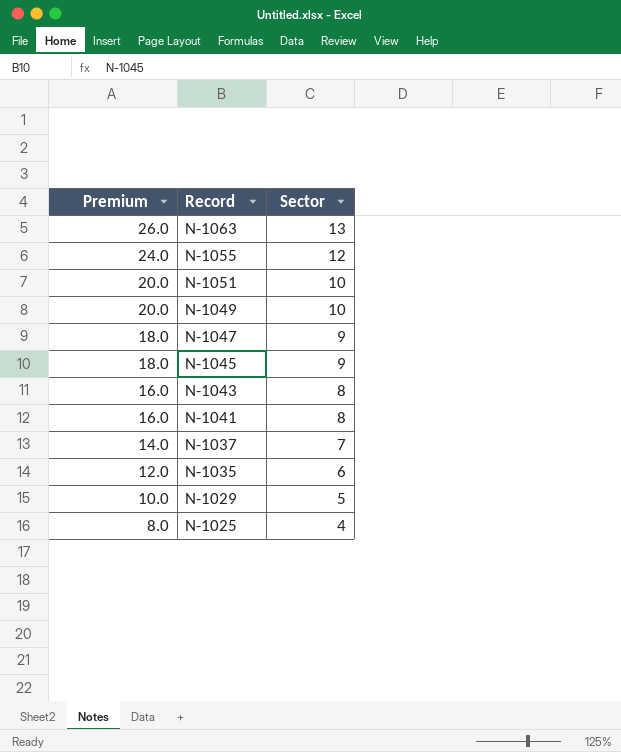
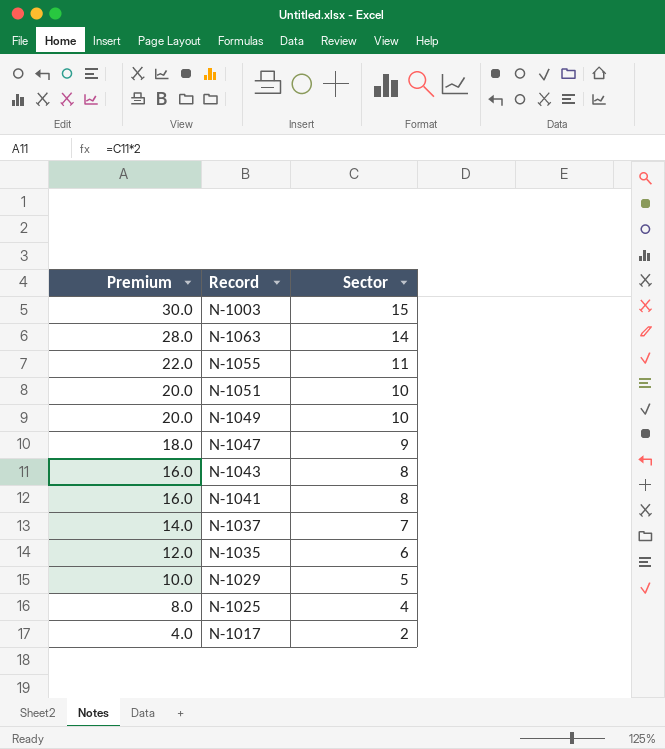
row N-1045: 18.0 | 9 -> none
row N-1003: none -> 30.0 | 15
N-1063 | Premium: 26.0 -> 28.0
N-1063 | Sector: 13 -> 14
N-1055 | Premium: 24.0 -> 22.0
N-1055 | Sector: 12 -> 11
row N-1017: none -> 4.0 | 2

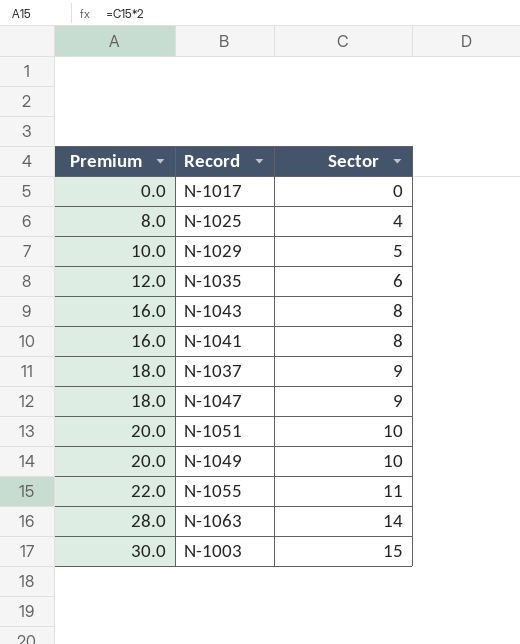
row order: Premium descending -> Premium ascending
N-1017 | Premium: 4.0 -> 0.0
N-1017 | Sector: 2 -> 0
N-1037 | Premium: 14.0 -> 18.0
N-1037 | Sector: 7 -> 9

